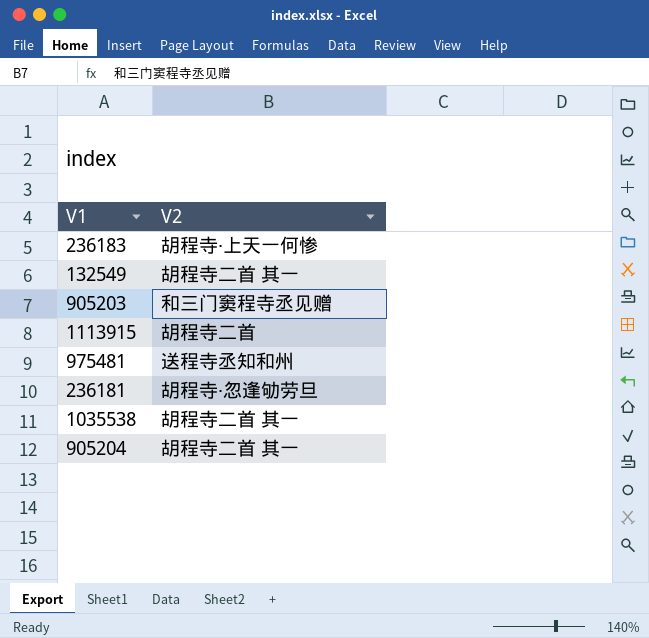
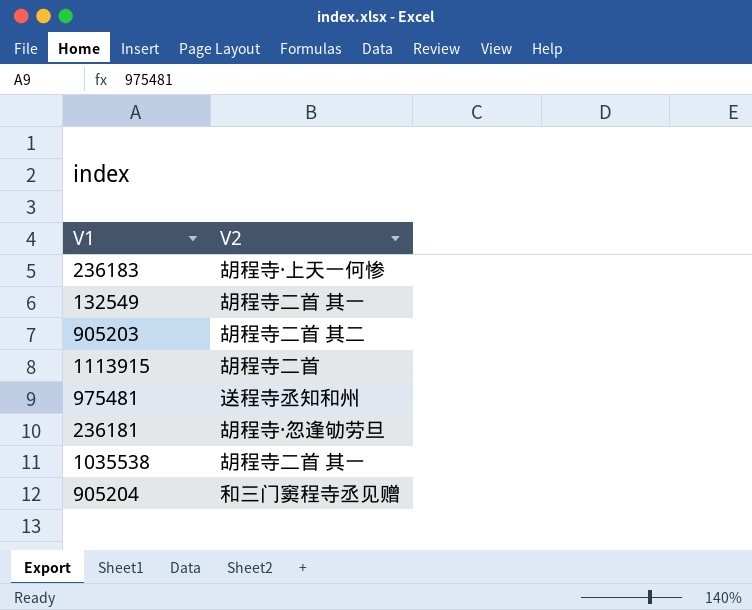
905203 | V2: 和三门窦程寺丞见赠 -> 胡程寺二首 其二
905204 | V2: 胡程寺二首 其一 -> 和三门窦程寺丞见赠

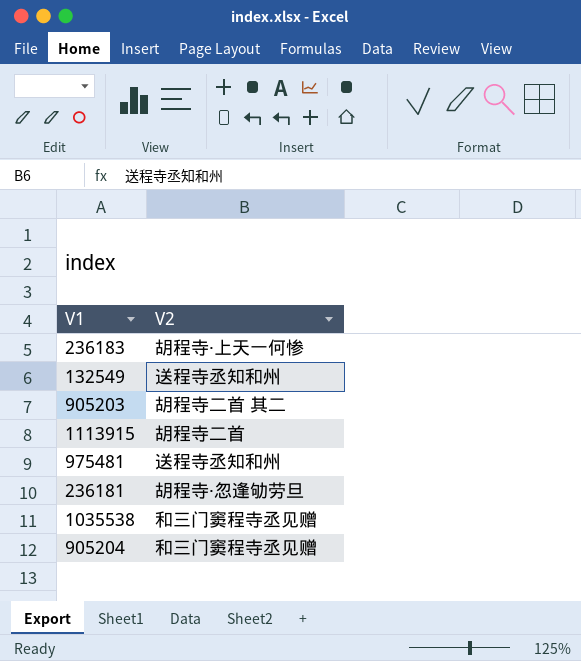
132549 | V2: 胡程寺二首 其一 -> 送程寺丞知和州
1035538 | V2: 胡程寺二首 其一 -> 和三门窦程寺丞见赠

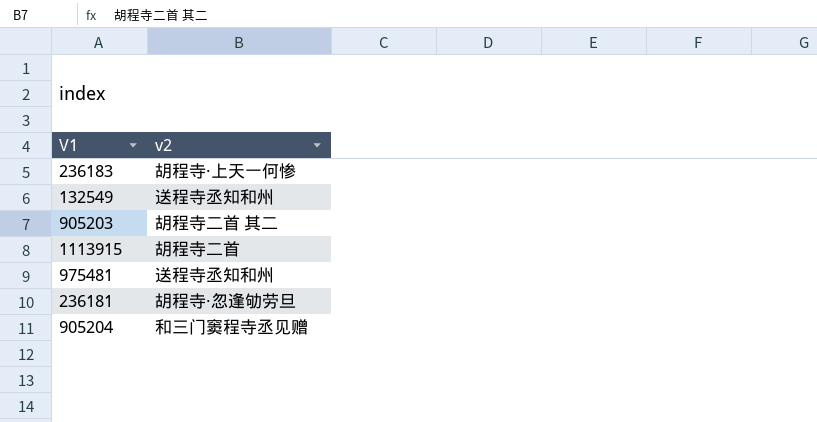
column name: V2 -> v2
row 1035538: 和三门窦程寺丞见赠 -> none

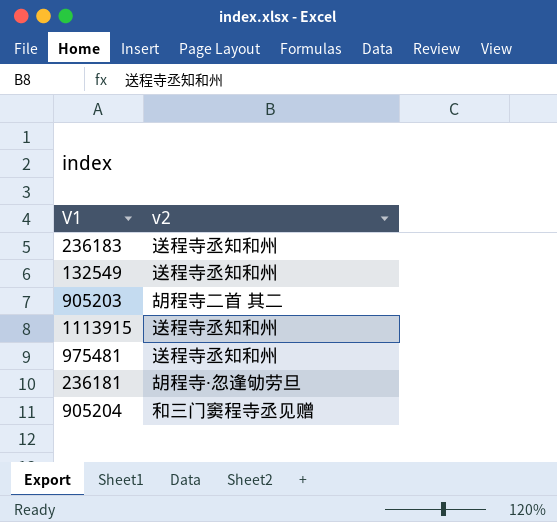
236183 | v2: 胡程寺·上天一何惨 -> 送程寺丞知和州
1113915 | v2: 胡程寺二首 -> 送程寺丞知和州

